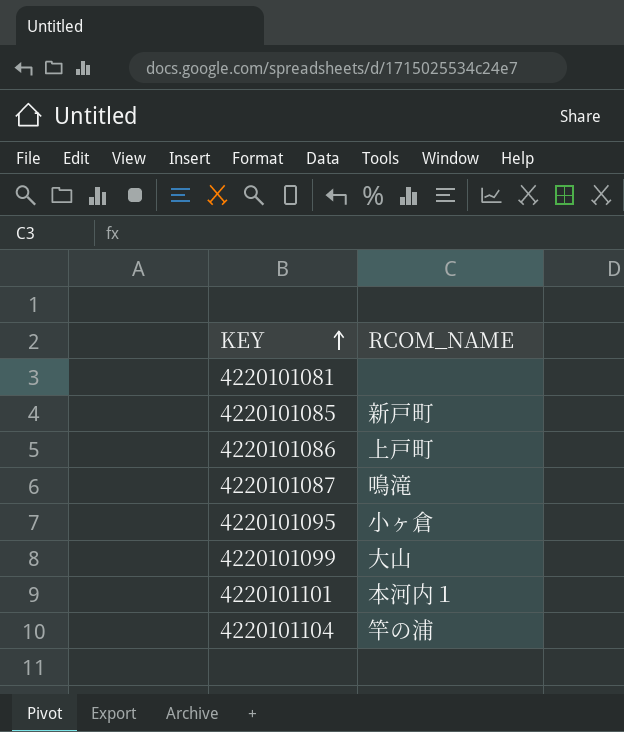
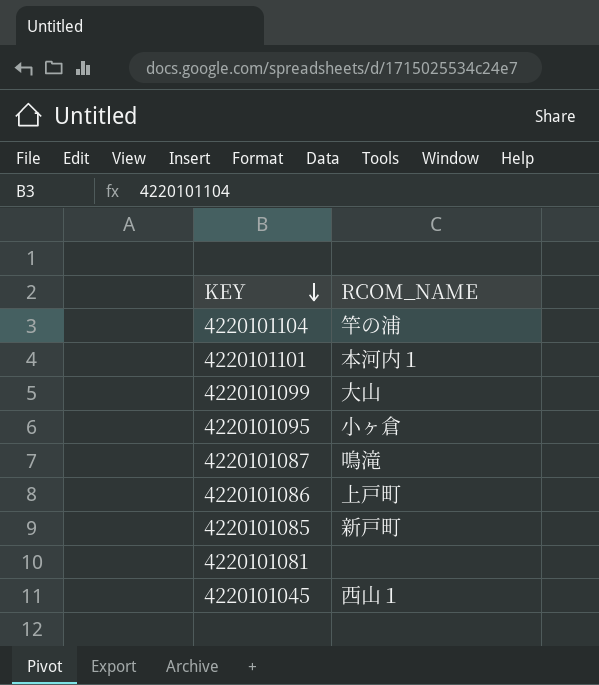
row order: KEY ascending -> KEY descending
row 4220101045: none -> 西山１

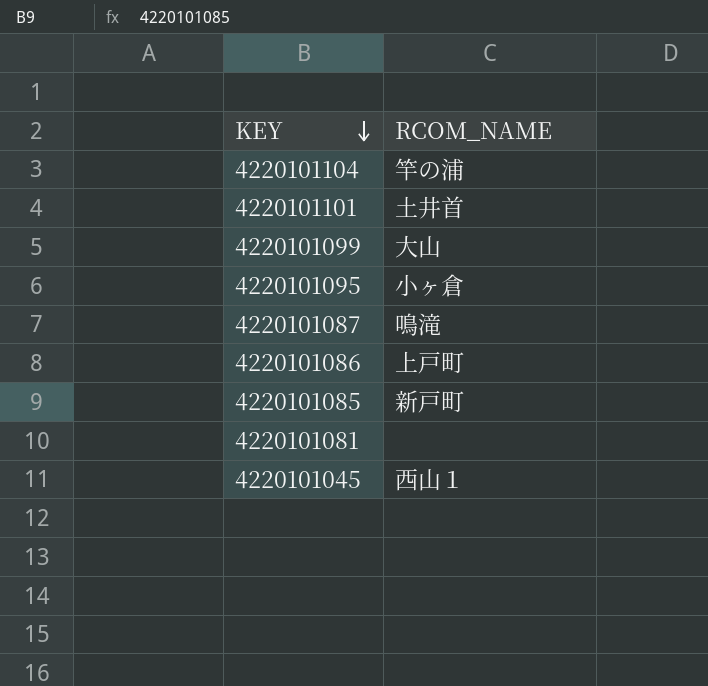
4220101101 | RCOM_NAME: 本河内１ -> 土井首

